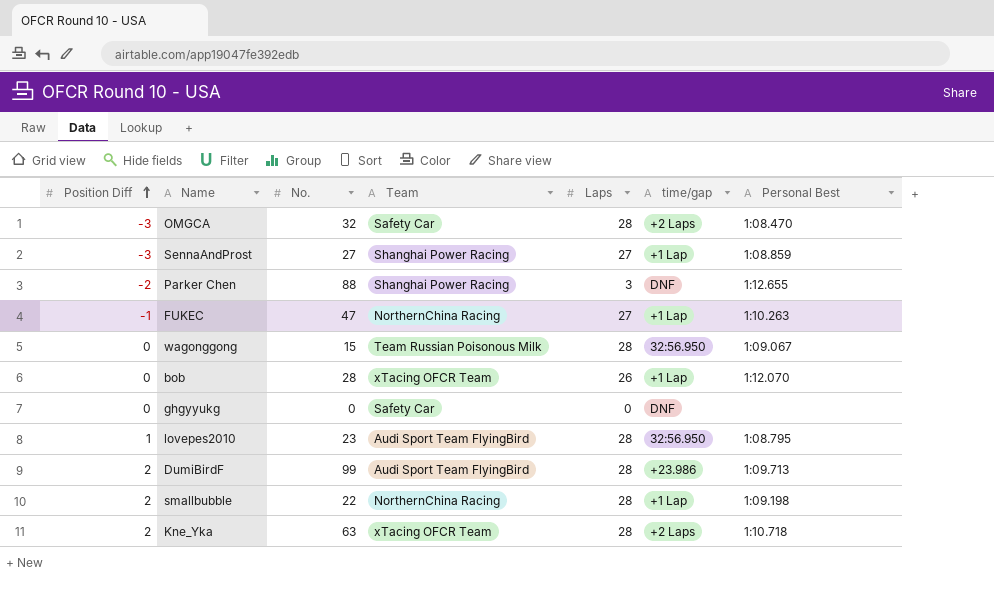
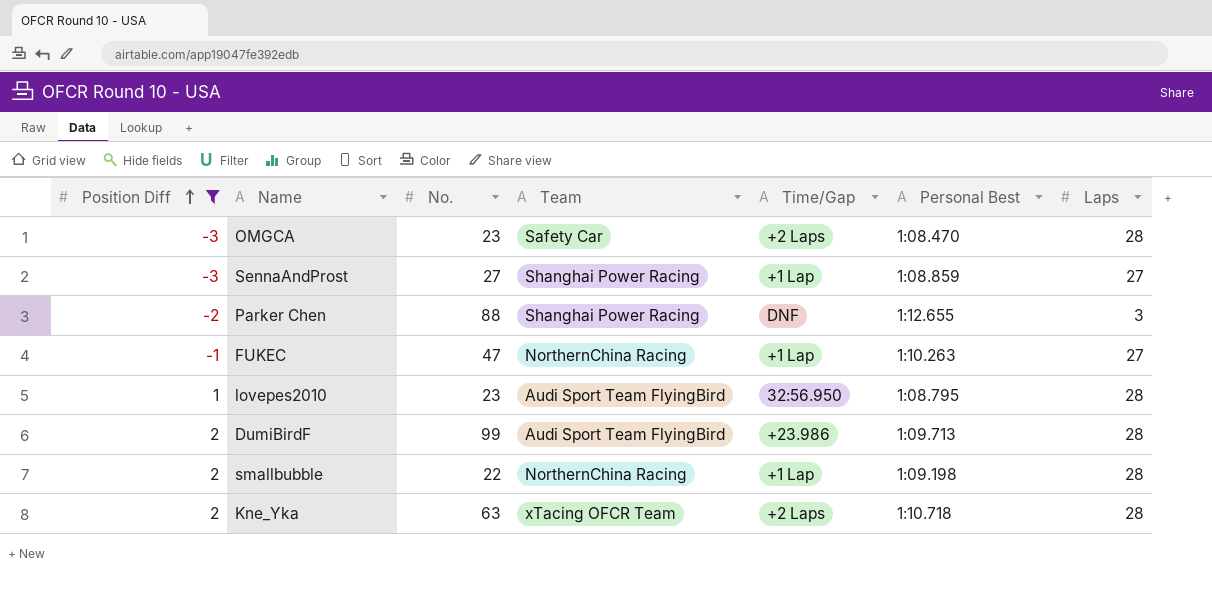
filter: none -> Position Diff != 0
column name: time/gap -> Time/Gap
column Laps | position: 5 -> 7
OMGCA | No.: 32 -> 23

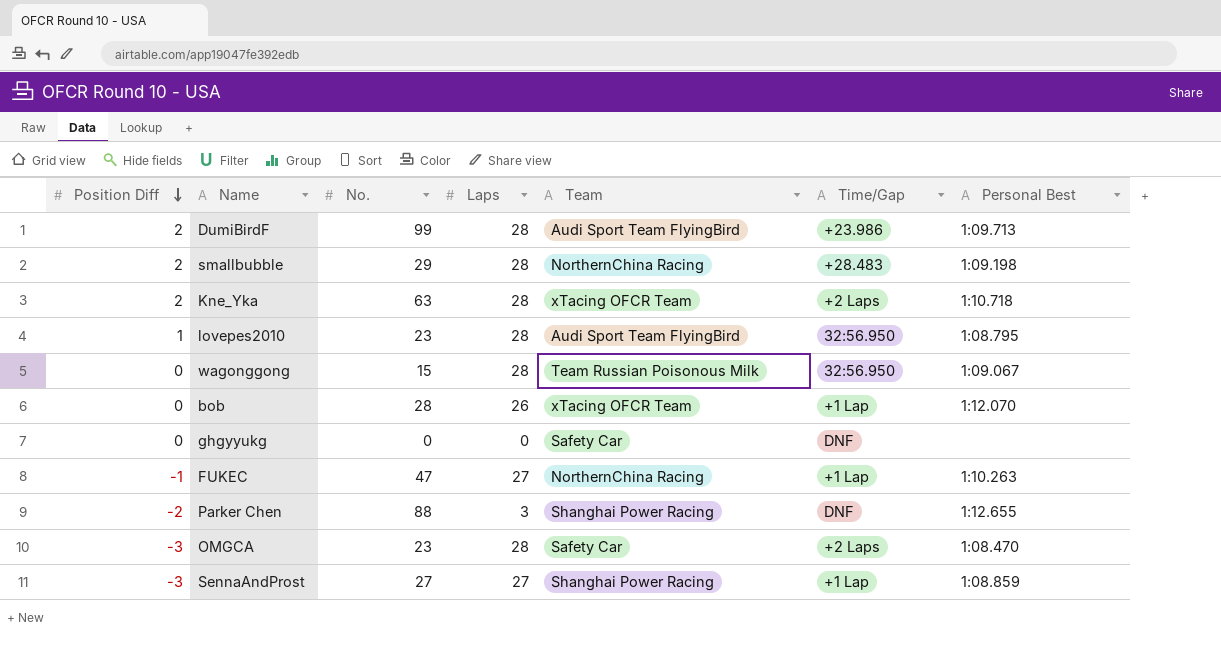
filter: Position Diff != 0 -> none
row order: Position Diff ascending -> Position Diff descending
column Laps | position: 7 -> 4
smallbubble | No.: 22 -> 29
smallbubble | Time/Gap: +1 Lap -> +28.483

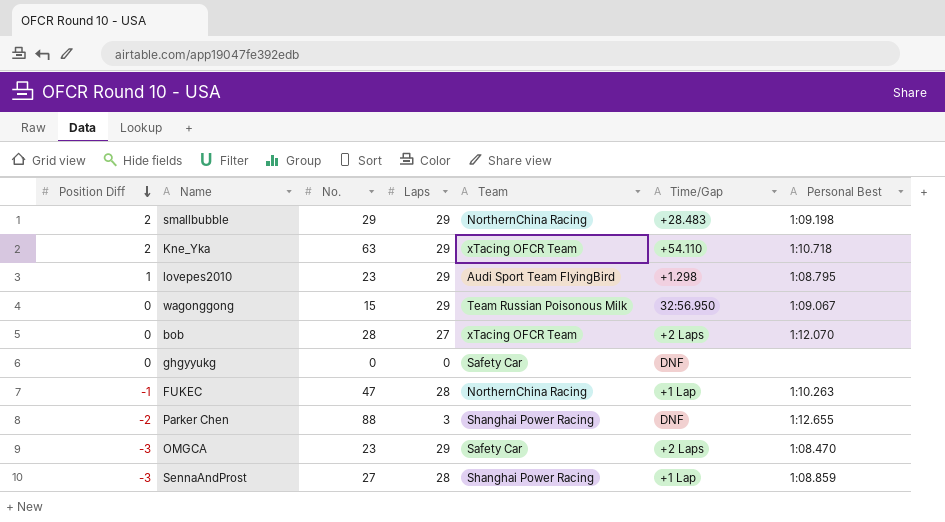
row DumiBirdF: 2 | 99 | 28 | Audi Sport Team FlyingBird | +23.986 | 1:09.713 -> none
smallbubble | Laps: 28 -> 29
Kne_Yka | Laps: 28 -> 29
Kne_Yka | Time/Gap: +2 Laps -> +54.110
lovepes2010 | Laps: 28 -> 29
lovepes2010 | Time/Gap: 32:56.950 -> +1.298
wagonggong | Laps: 28 -> 29
bob | Laps: 26 -> 27
bob | Time/Gap: +1 Lap -> +2 Laps
FUKEC | Laps: 27 -> 28
OMGCA | Laps: 28 -> 29
SennaAndProst | Laps: 27 -> 28

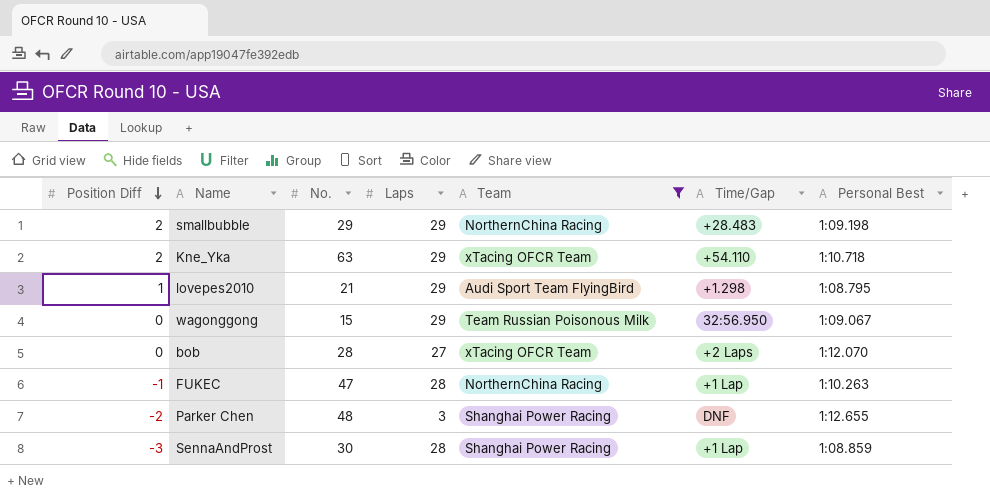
filter: none -> Team != Safety Car
lovepes2010 | No.: 23 -> 21
Parker Chen | No.: 88 -> 48
SennaAndProst | No.: 27 -> 30

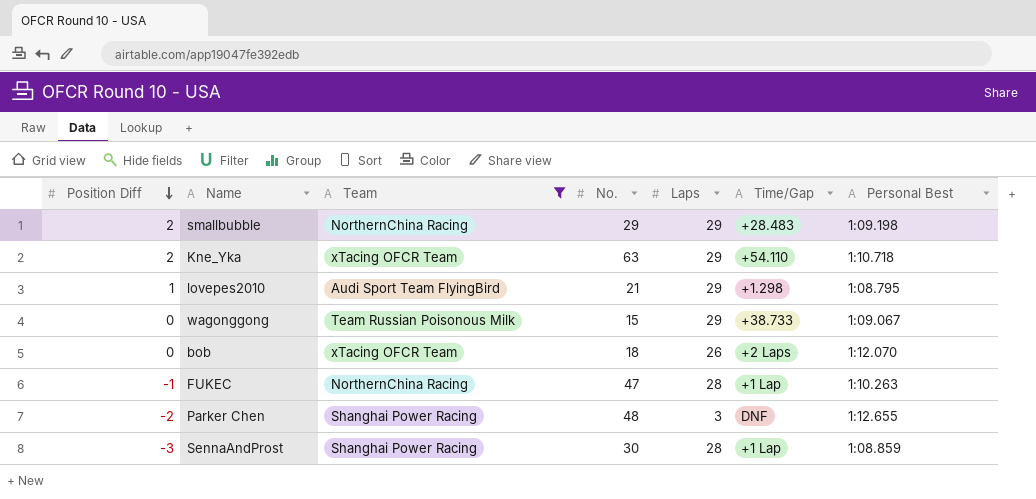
column Team | position: 5 -> 3
wagonggong | Time/Gap: 32:56.950 -> +38.733
bob | No.: 28 -> 18
bob | Laps: 27 -> 26

